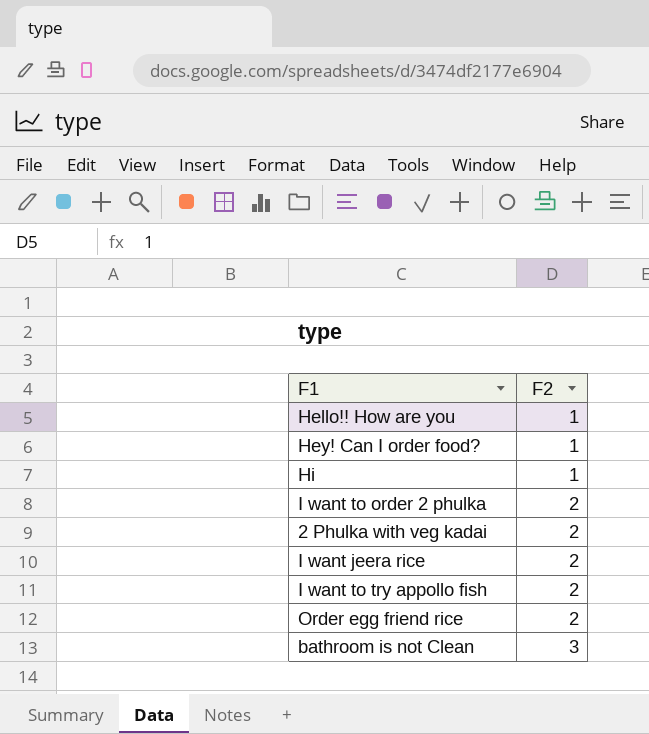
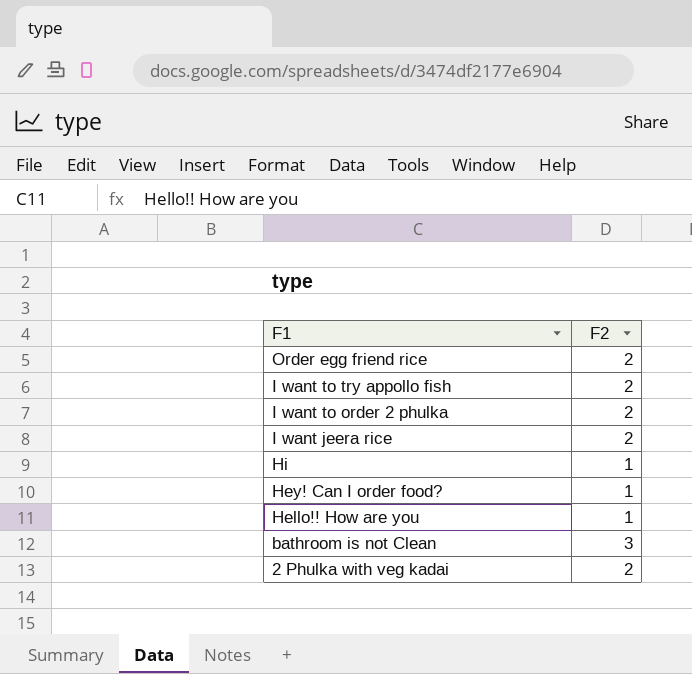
row order: F2 ascending -> F1 descending

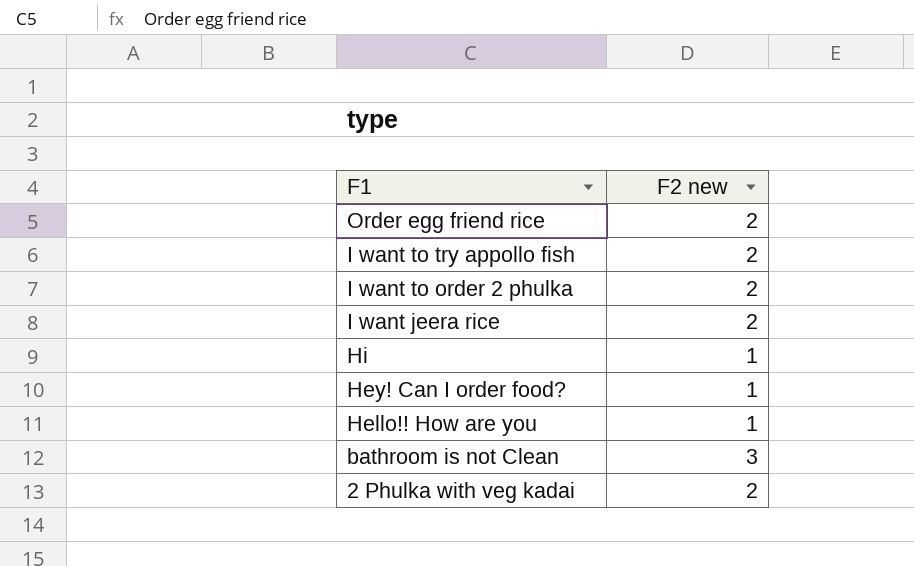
column name: F2 -> F2 new

